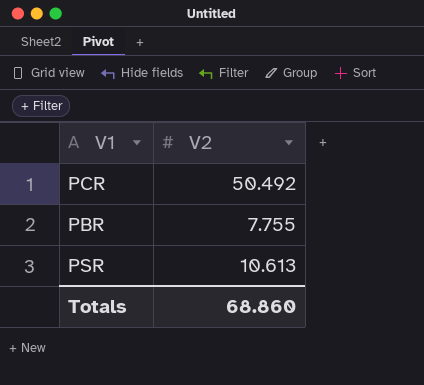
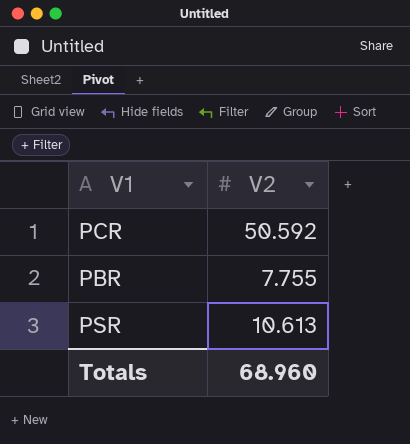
PCR | V2: 50.492 -> 50.592
Totals | V2: 68.860 -> 68.960

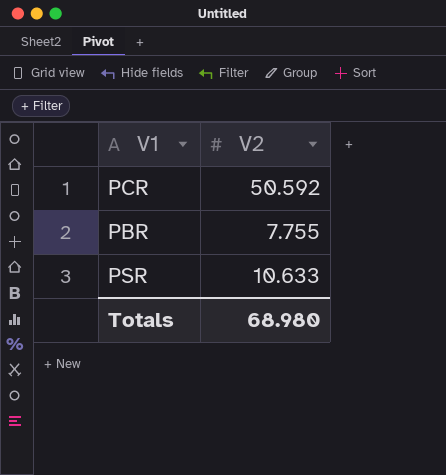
PSR | V2: 10.613 -> 10.633
Totals | V2: 68.960 -> 68.980

